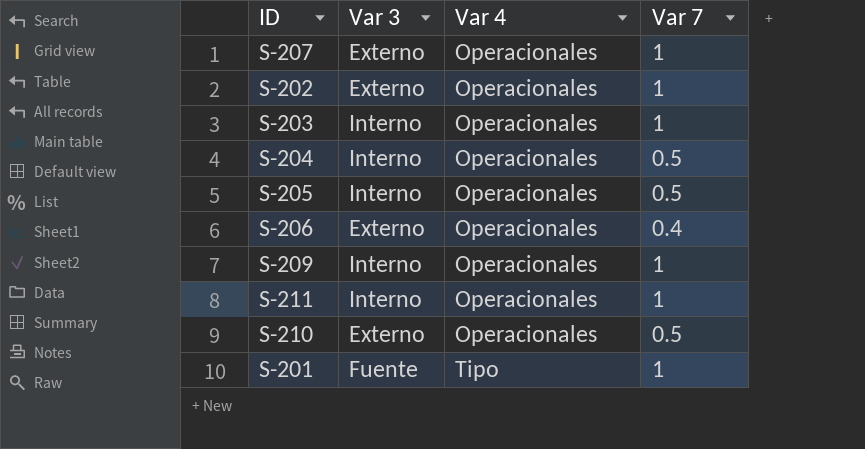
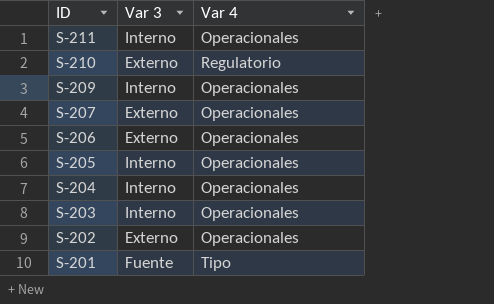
row order: Var 4 ascending -> ID descending
column Var 7 | position: 4 -> none
S-210 | Var 4: Operacionales -> Regulatorio

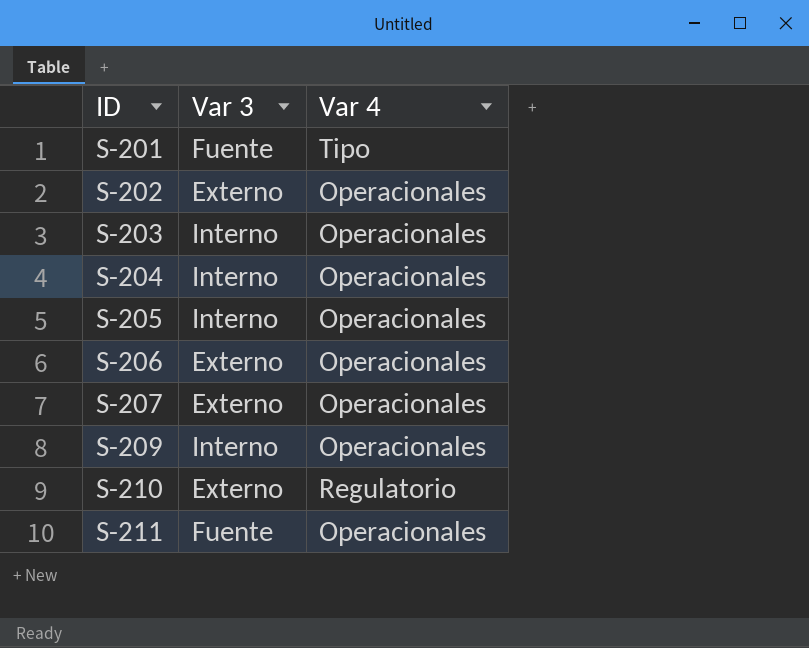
row order: ID descending -> ID ascending
S-211 | Var 3: Interno -> Fuente

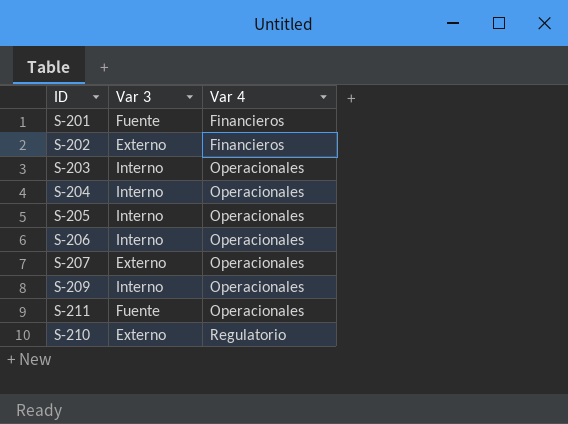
row order: ID ascending -> Var 4 ascending
S-201 | Var 4: Tipo -> Financieros
S-202 | Var 4: Operacionales -> Financieros
S-206 | Var 3: Externo -> Interno

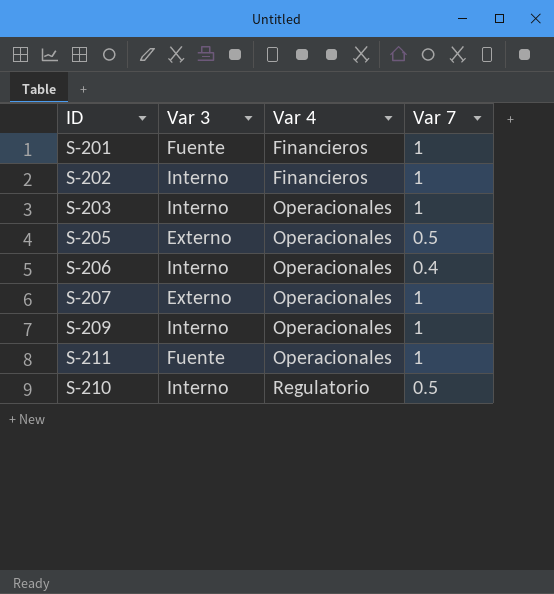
column Var 7 | position: none -> 4
row S-204: Interno | Operacionales -> none
S-202 | Var 3: Externo -> Interno
S-205 | Var 3: Interno -> Externo
S-210 | Var 3: Externo -> Interno

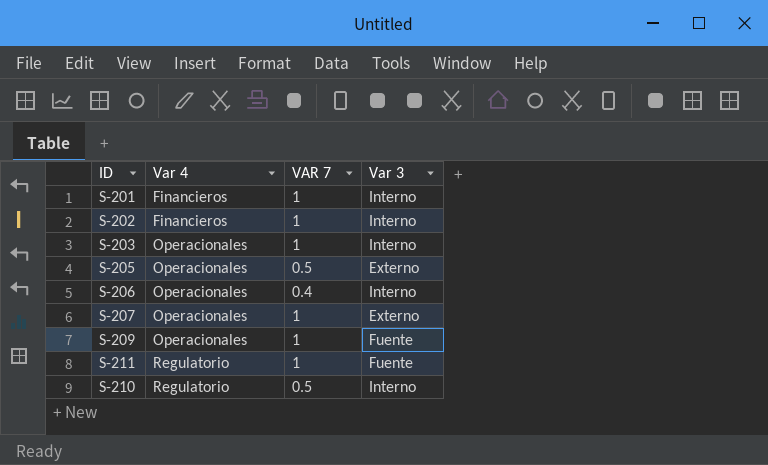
column name: Var 7 -> VAR 7
column Var 3 | position: 2 -> 4
S-201 | Var 3: Fuente -> Interno
S-209 | Var 3: Interno -> Fuente
S-211 | Var 4: Operacionales -> Regulatorio

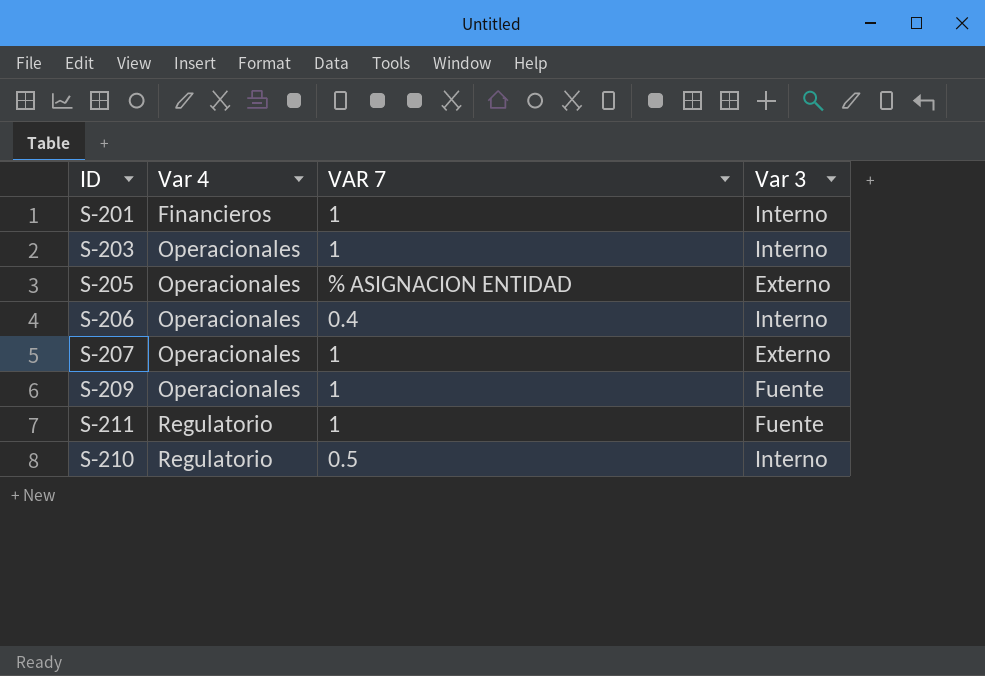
row S-202: Financieros | 1 | Interno -> none
S-205 | VAR 7: 0.5 -> % ASIGNACION ENTIDAD

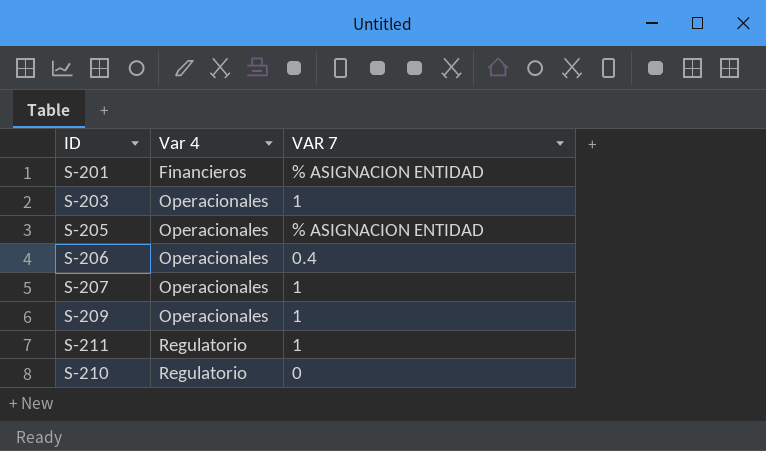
column Var 3 | position: 4 -> none
S-201 | VAR 7: 1 -> % ASIGNACION ENTIDAD
S-210 | VAR 7: 0.5 -> 0

